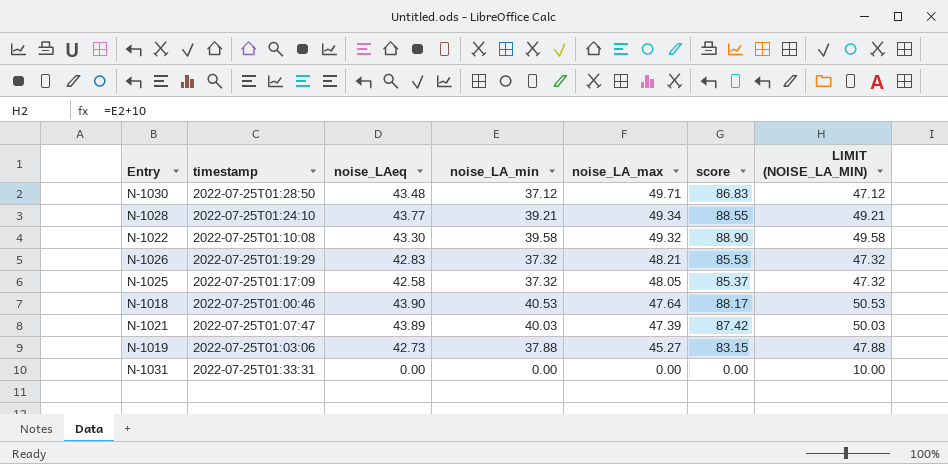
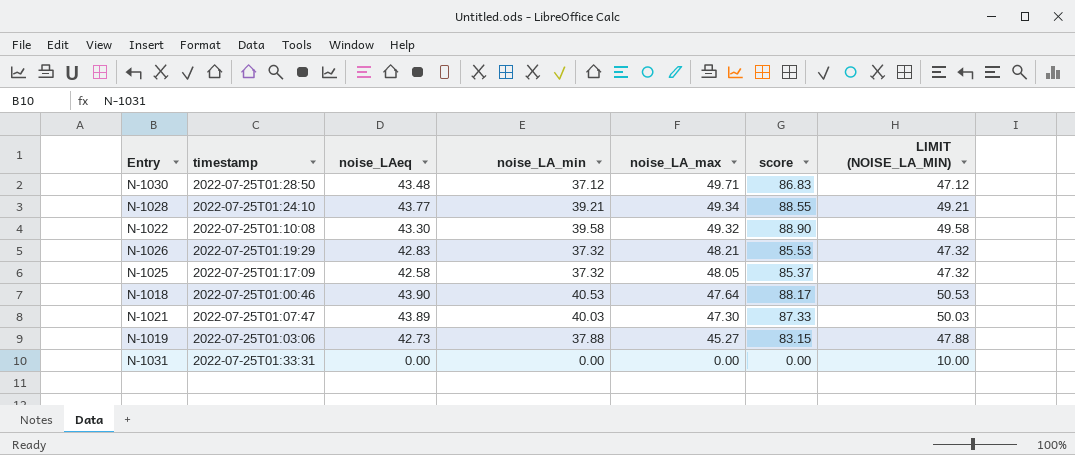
N-1021 | noise_LA_max: 47.39 -> 47.30
N-1021 | score: 87.42 -> 87.33

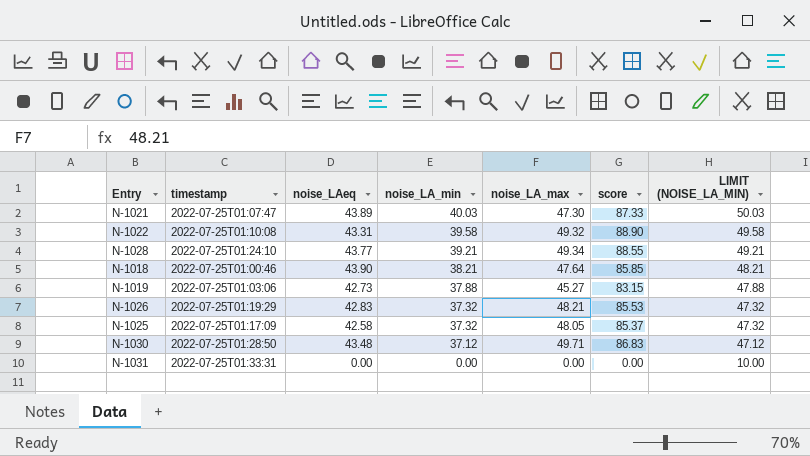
row order: noise_LA_max descending -> noise_LA_min descending
N-1022 | noise_LAeq: 43.30 -> 43.31
N-1018 | noise_LA_min: 40.53 -> 38.21
N-1018 | score: 88.17 -> 85.85
N-1018 | LIMIT (NOISE_LA_MIN): 50.53 -> 48.21

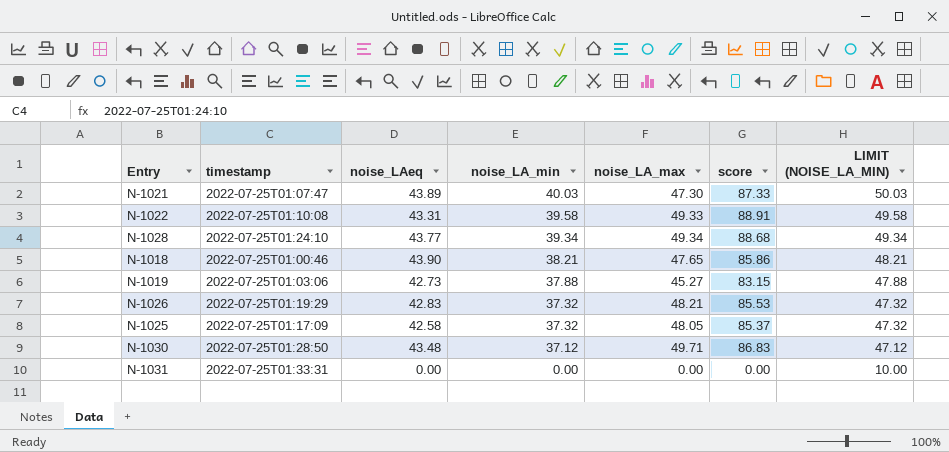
N-1022 | noise_LA_max: 49.32 -> 49.33
N-1022 | score: 88.90 -> 88.91
N-1028 | noise_LA_min: 39.21 -> 39.34
N-1028 | score: 88.55 -> 88.68
N-1028 | LIMIT (NOISE_LA_MIN): 49.21 -> 49.34
N-1018 | noise_LA_max: 47.64 -> 47.65
N-1018 | score: 85.85 -> 85.86

